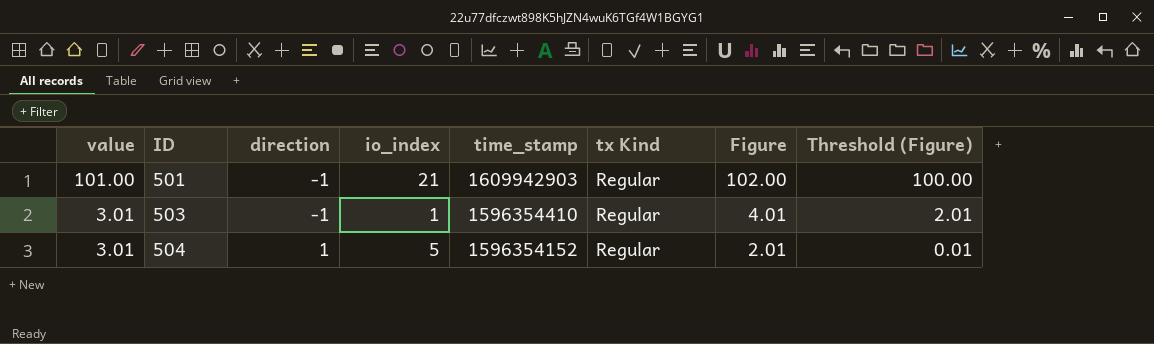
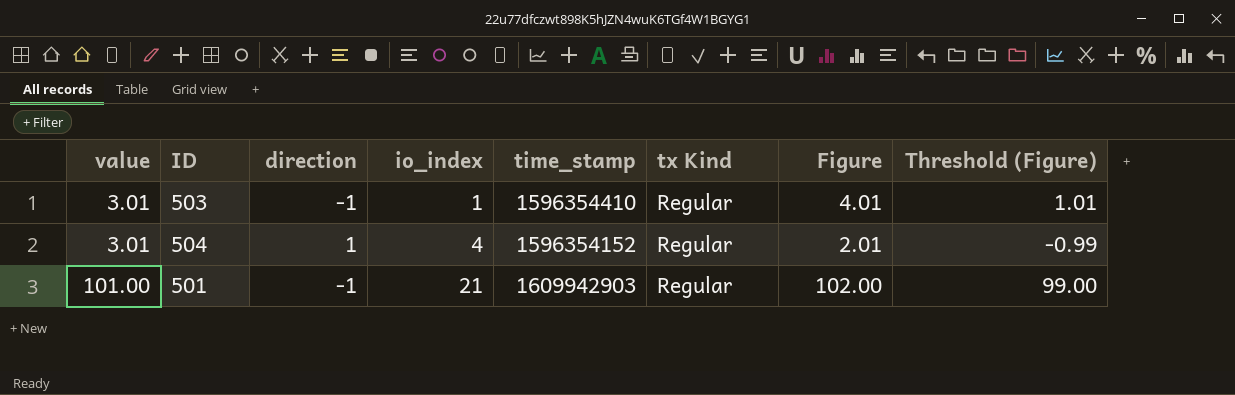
row order: value descending -> value ascending
column Threshold (Figure) | formula: [Figure] - 2 -> [Figure] - 3
504 | io_index: 5 -> 4

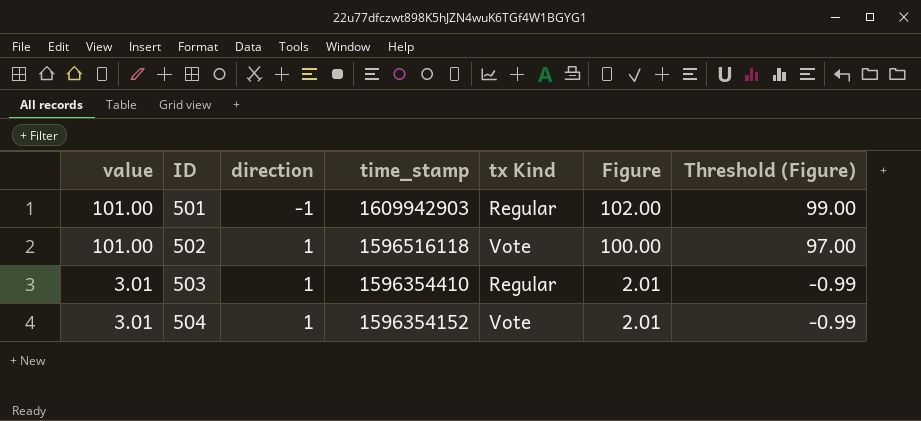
row order: value ascending -> value descending
column io_index | position: 4 -> none
row 502: none -> 101.00 | 1 | 1596516118 | Vote | 100.00 | 97.00
503 | direction: -1 -> 1
503 | Figure: 4.01 -> 2.01
503 | Threshold (Figure): 1.01 -> -0.99
504 | tx Kind: Regular -> Vote

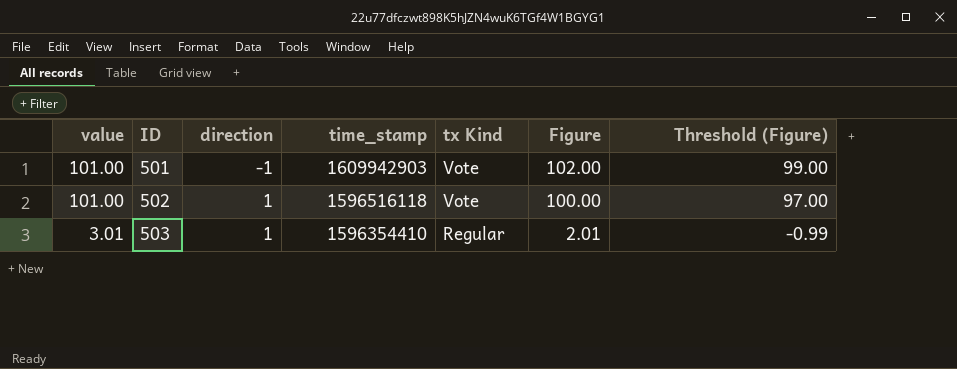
row 504: 3.01 | 1 | 1596354152 | Vote | 2.01 | -0.99 -> none
501 | tx Kind: Regular -> Vote

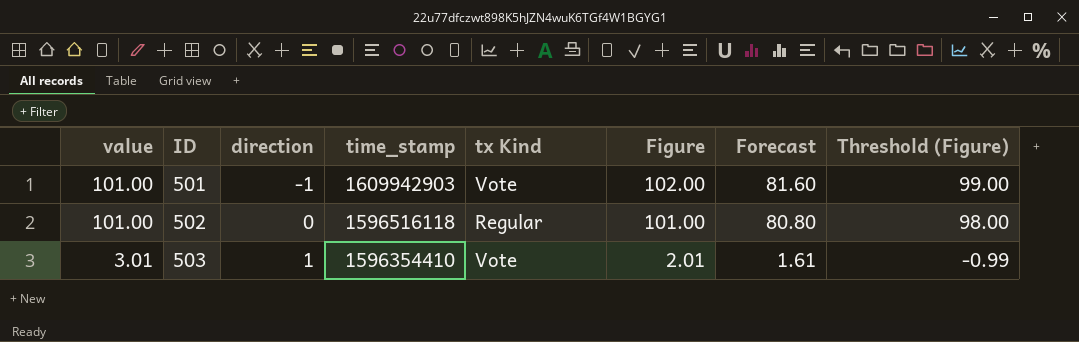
column Forecast | formula: none -> [Figure] * 0.8
502 | direction: 1 -> 0
502 | tx Kind: Vote -> Regular
502 | Figure: 100.00 -> 101.00
502 | Threshold (Figure): 97.00 -> 98.00
503 | tx Kind: Regular -> Vote

